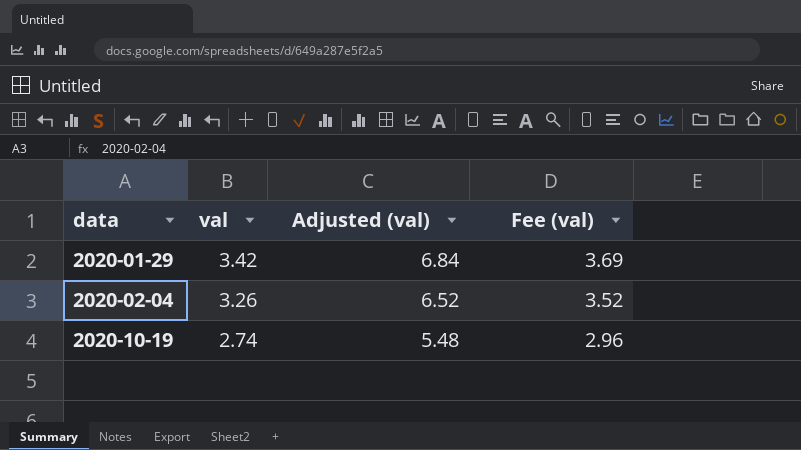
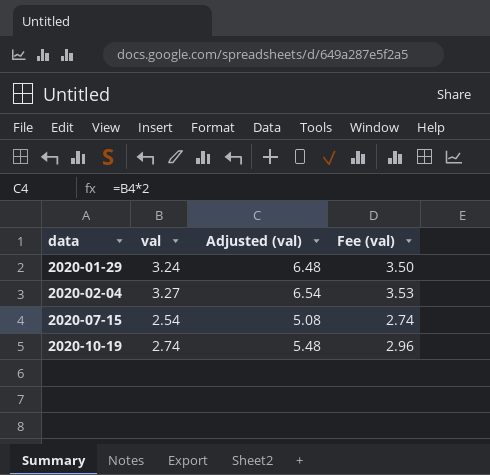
2020-01-29 | val: 3.42 -> 3.24
2020-01-29 | Adjusted (val): 6.84 -> 6.48
2020-01-29 | Fee (val): 3.69 -> 3.50
2020-02-04 | val: 3.26 -> 3.27
2020-02-04 | Adjusted (val): 6.52 -> 6.54
2020-02-04 | Fee (val): 3.52 -> 3.53
row 2020-07-15: none -> 2.54 | 5.08 | 2.74

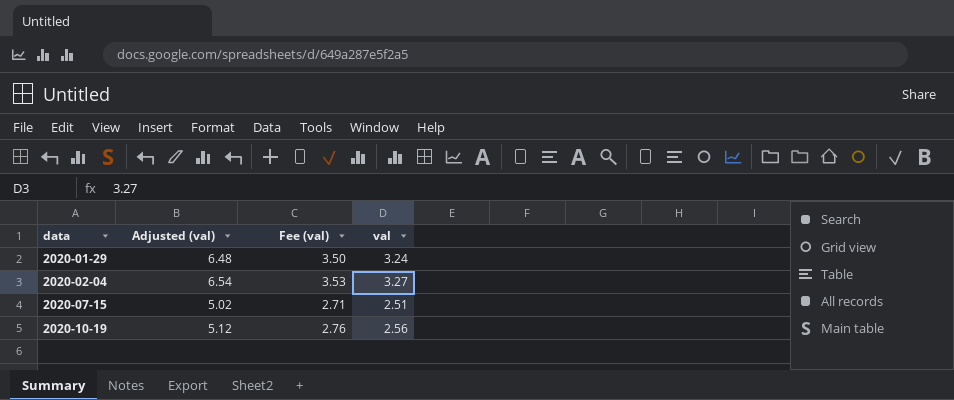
column val | position: 2 -> 4
2020-07-15 | Adjusted (val): 5.08 -> 5.02
2020-07-15 | Fee (val): 2.74 -> 2.71
2020-07-15 | val: 2.54 -> 2.51
2020-10-19 | Adjusted (val): 5.48 -> 5.12
2020-10-19 | Fee (val): 2.96 -> 2.76
2020-10-19 | val: 2.74 -> 2.56

